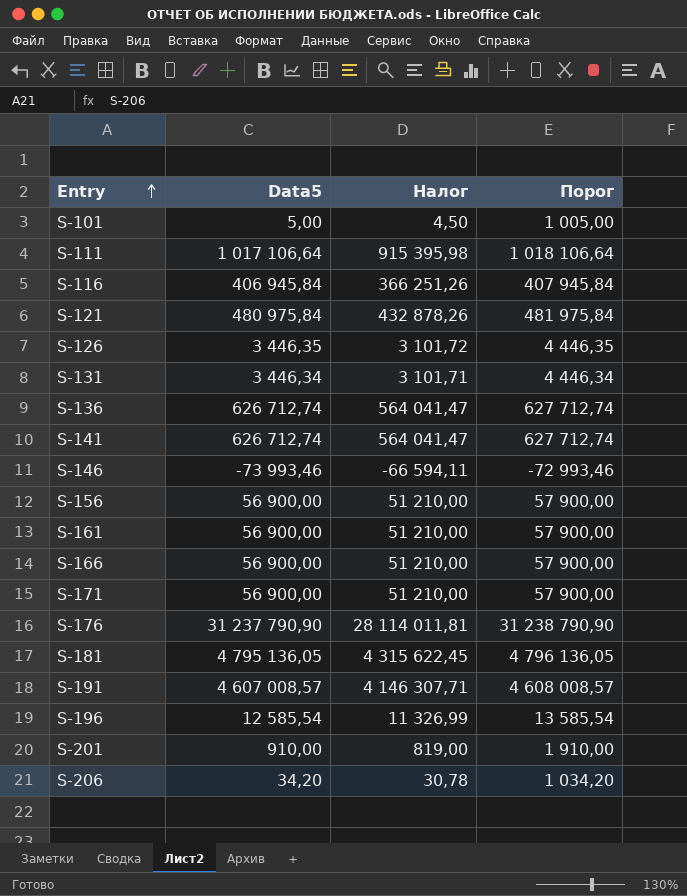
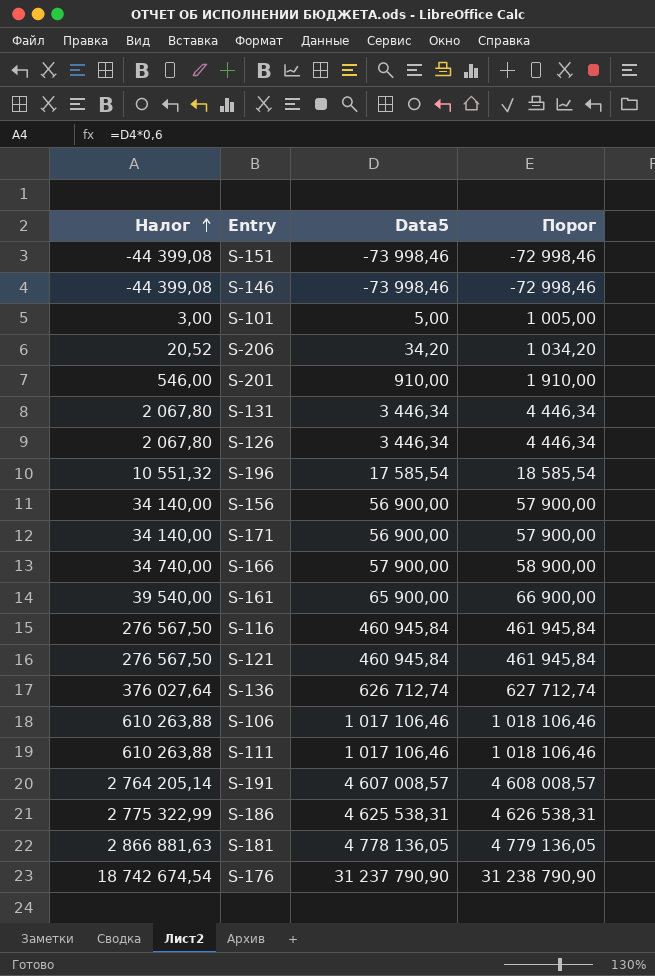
row order: Entry ascending -> Налог ascending
column Налог | formula: [Data5] * 0,9 -> [Data5] * 0,6
column Налог | position: 3 -> 1
row S-141: 626 712,74 | 564 041,47 | 627 712,74 -> none
row S-151: none -> -44 399,08 | -73 998,46 | -72 998,46
S-146 | Data5: -73 993,46 -> -73 998,46
S-146 | Порог: -72 993,46 -> -72 998,46
S-126 | Data5: 3 446,35 -> 3 446,34
S-126 | Порог: 4 446,35 -> 4 446,34
S-196 | Data5: 12 585,54 -> 17 585,54
S-196 | Порог: 13 585,54 -> 18 585,54
S-166 | Data5: 56 900,00 -> 57 900,00
S-166 | Порог: 57 900,00 -> 58 900,00
S-161 | Data5: 56 900,00 -> 65 900,00
S-161 | Порог: 57 900,00 -> 66 900,00
S-116 | Data5: 406 945,84 -> 460 945,84
S-116 | Порог: 407 945,84 -> 461 945,84
S-121 | Data5: 480 975,84 -> 460 945,84
S-121 | Порог: 481 975,84 -> 461 945,84
row S-106: none -> 610 263,88 | 1 017 106,46 | 1 018 106,46
S-111 | Data5: 1 017 106,64 -> 1 017 106,46
S-111 | Порог: 1 018 106,64 -> 1 018 106,46
row S-186: none -> 2 775 322,99 | 4 625 538,31 | 4 626 538,31
S-181 | Data5: 4 795 136,05 -> 4 778 136,05
S-181 | Порог: 4 796 136,05 -> 4 779 136,05

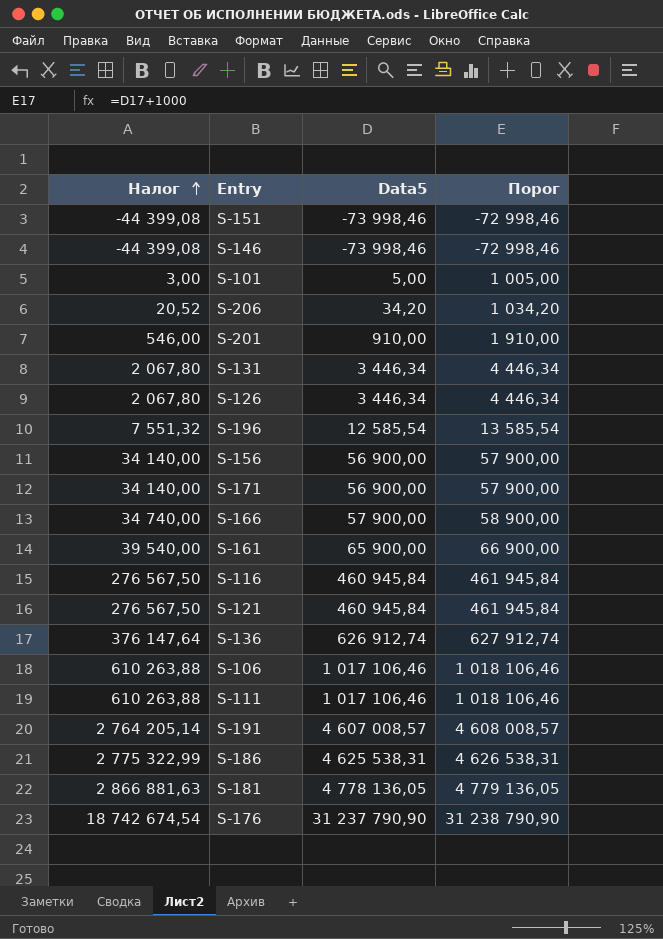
S-196 | Налог: 10 551,32 -> 7 551,32
S-196 | Data5: 17 585,54 -> 12 585,54
S-196 | Порог: 18 585,54 -> 13 585,54
S-136 | Налог: 376 027,64 -> 376 147,64
S-136 | Data5: 626 712,74 -> 626 912,74
S-136 | Порог: 627 712,74 -> 627 912,74

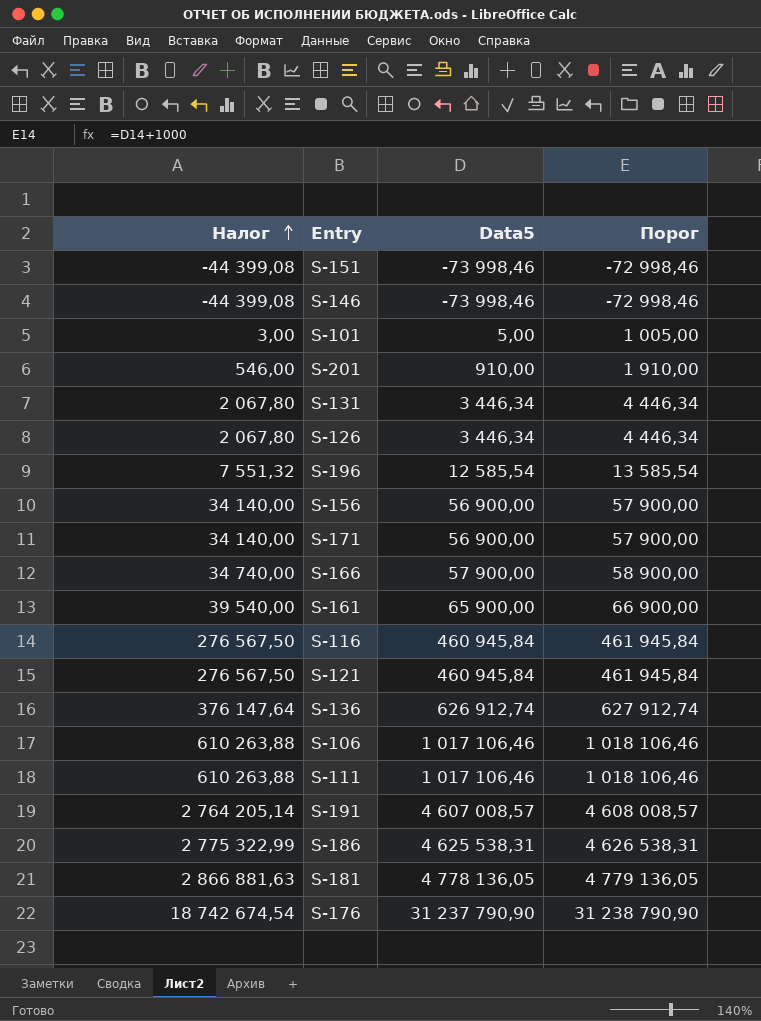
row S-206: 20,52 | 34,20 | 1 034,20 -> none

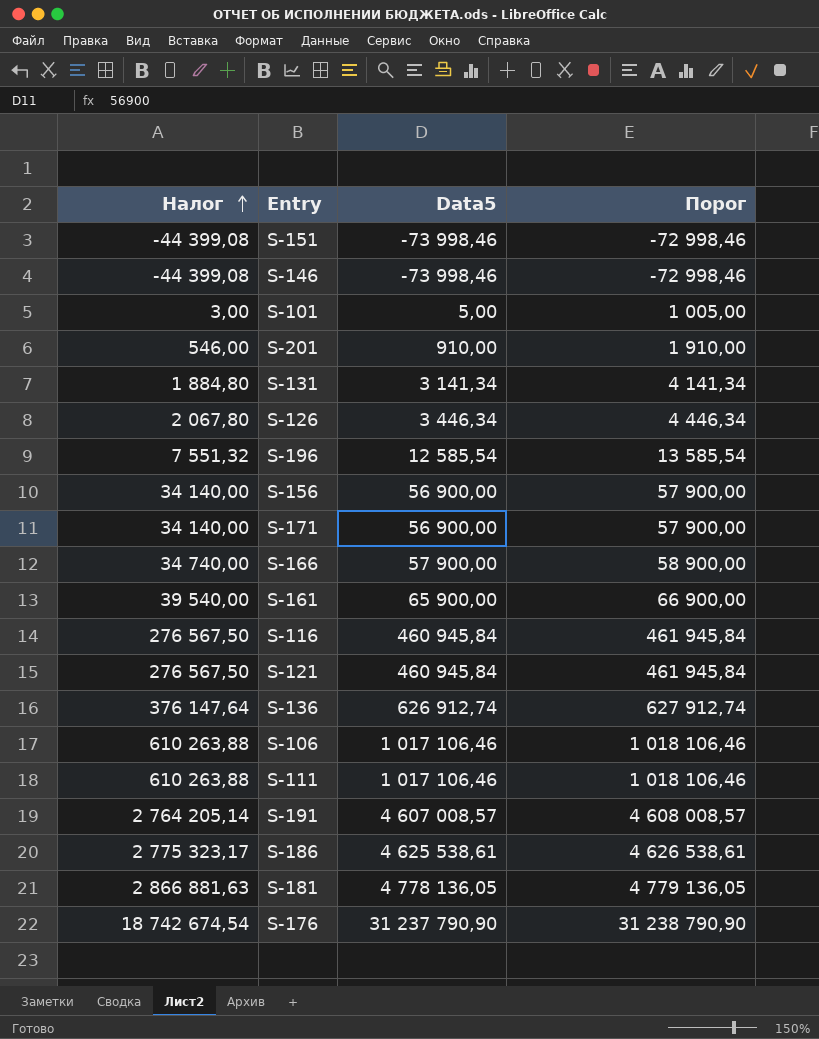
S-131 | Налог: 2 067,80 -> 1 884,80
S-131 | Data5: 3 446,34 -> 3 141,34
S-131 | Порог: 4 446,34 -> 4 141,34
S-186 | Налог: 2 775 322,99 -> 2 775 323,17
S-186 | Data5: 4 625 538,31 -> 4 625 538,61
S-186 | Порог: 4 626 538,31 -> 4 626 538,61

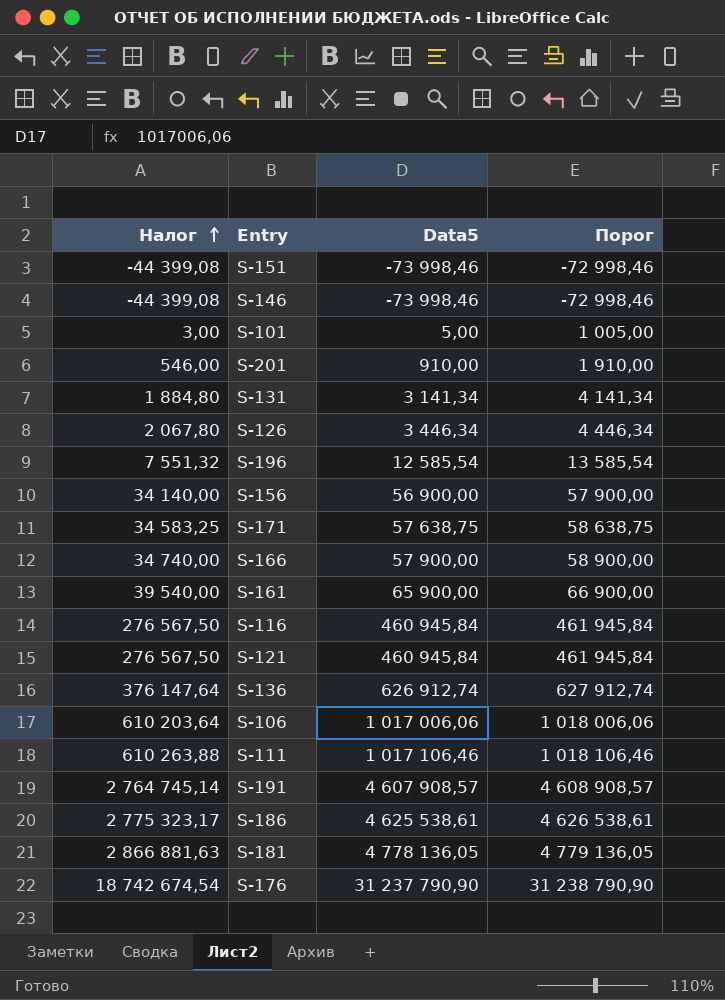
S-171 | Налог: 34 140,00 -> 34 583,25
S-171 | Data5: 56 900,00 -> 57 638,75
S-171 | Порог: 57 900,00 -> 58 638,75
S-106 | Налог: 610 263,88 -> 610 203,64
S-106 | Data5: 1 017 106,46 -> 1 017 006,06
S-106 | Порог: 1 018 106,46 -> 1 018 006,06
S-191 | Налог: 2 764 205,14 -> 2 764 745,14
S-191 | Data5: 4 607 008,57 -> 4 607 908,57
S-191 | Порог: 4 608 008,57 -> 4 608 908,57

